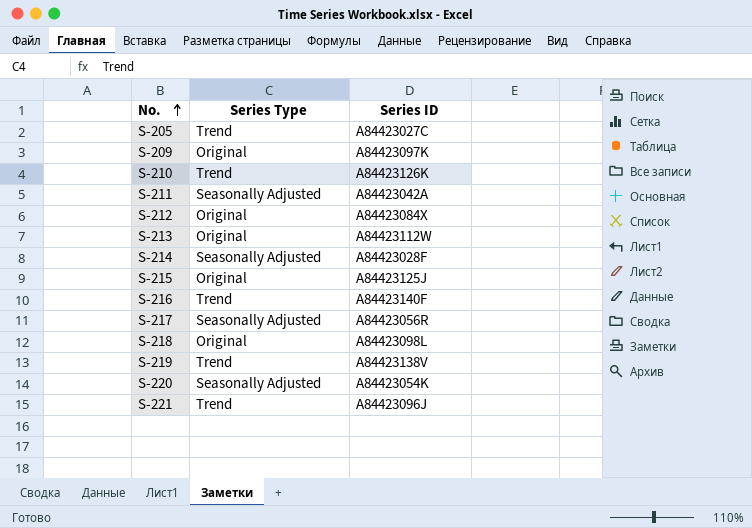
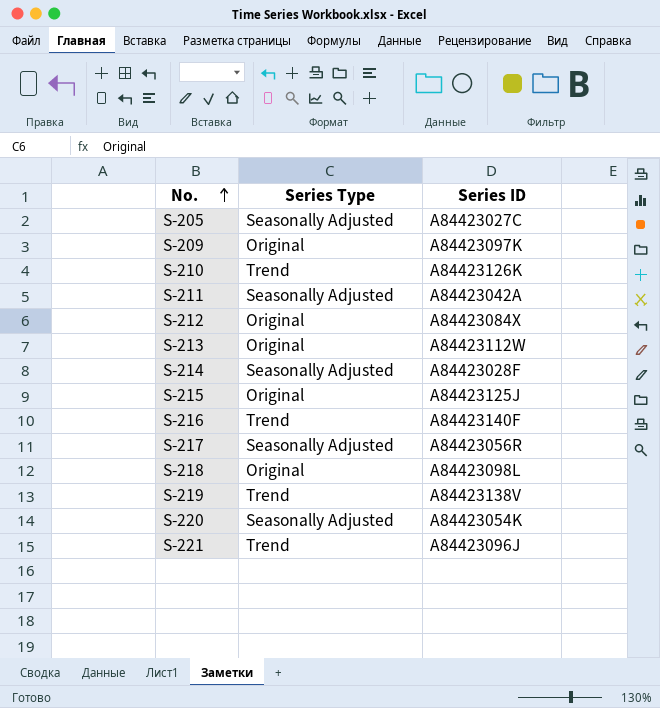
S-205 | Series Type: Trend -> Seasonally Adjusted

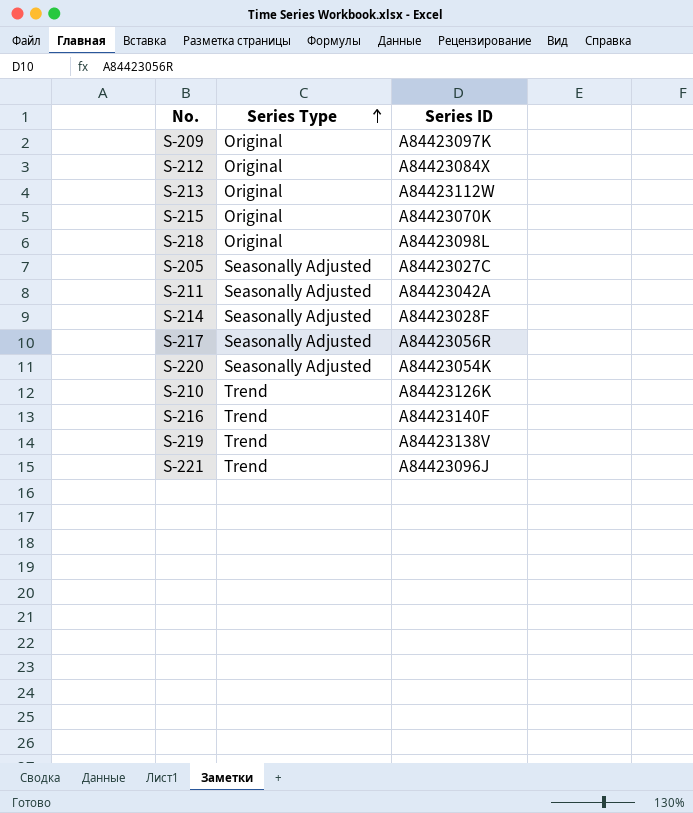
row order: No. ascending -> Series Type ascending
S-215 | Series ID: A84423125J -> A84423070K

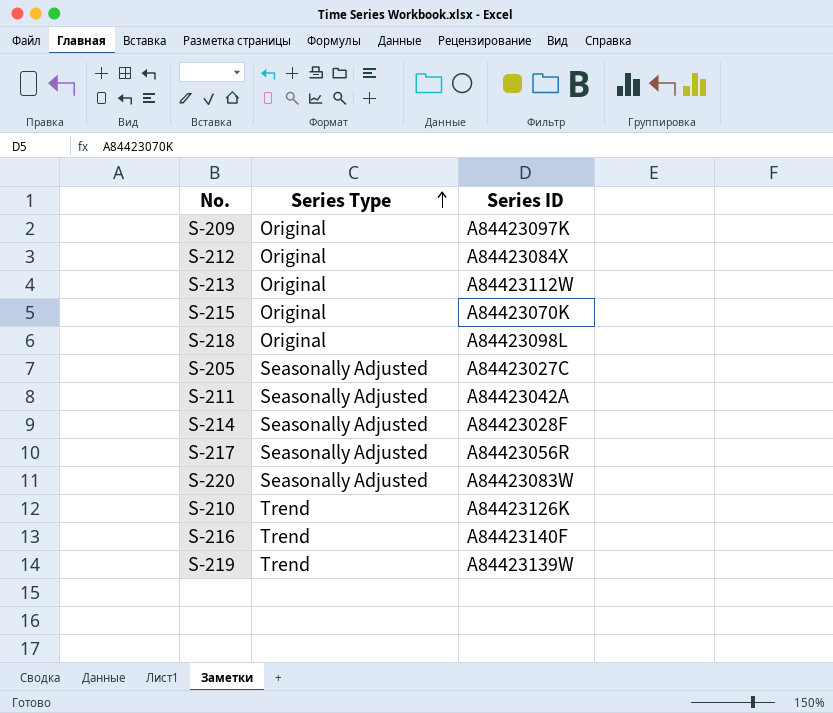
row S-221: Trend | A84423096J -> none
S-220 | Series ID: A84423054K -> A84423083W
S-219 | Series ID: A84423138V -> A84423139W

